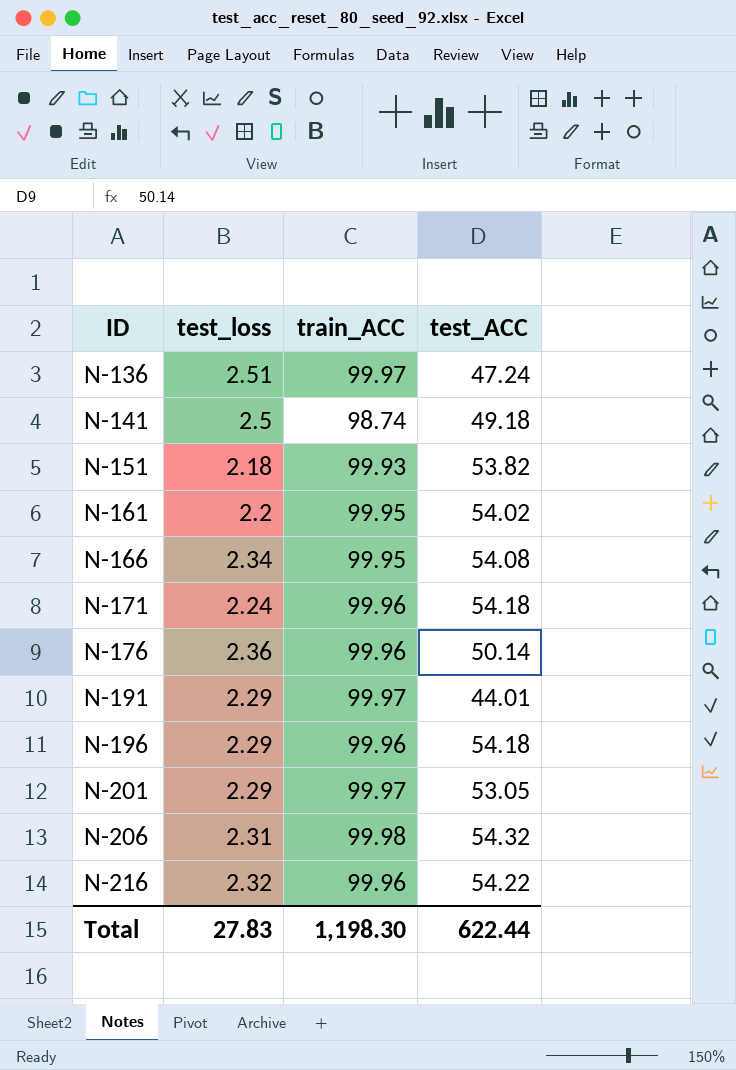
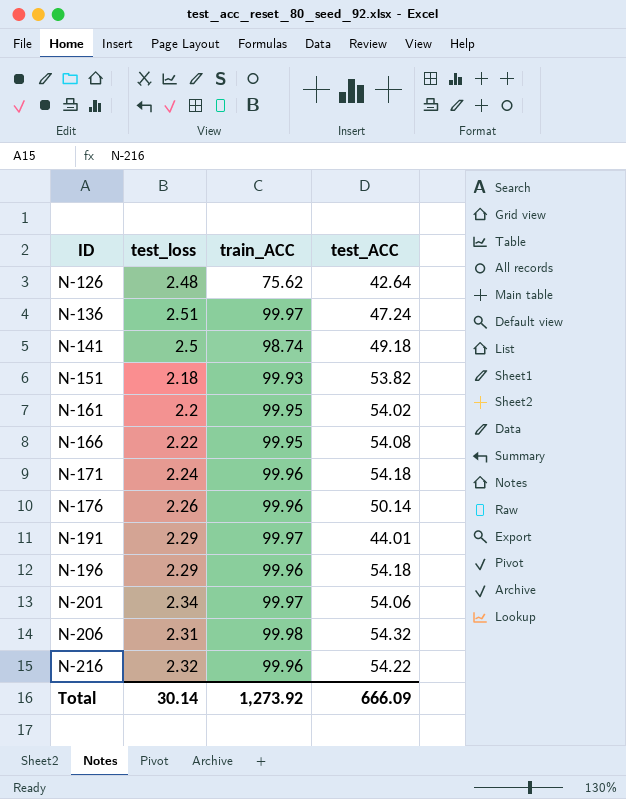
row N-126: none -> 2.48 | 75.62 | 42.64
N-166 | test_loss: 2.34 -> 2.22
N-176 | test_loss: 2.36 -> 2.26
N-201 | test_loss: 2.29 -> 2.34
N-201 | test_ACC: 53.05 -> 54.06
Total | test_loss: 27.83 -> 30.14
Total | train_ACC: 1,198.30 -> 1,273.92
Total | test_ACC: 622.44 -> 666.09

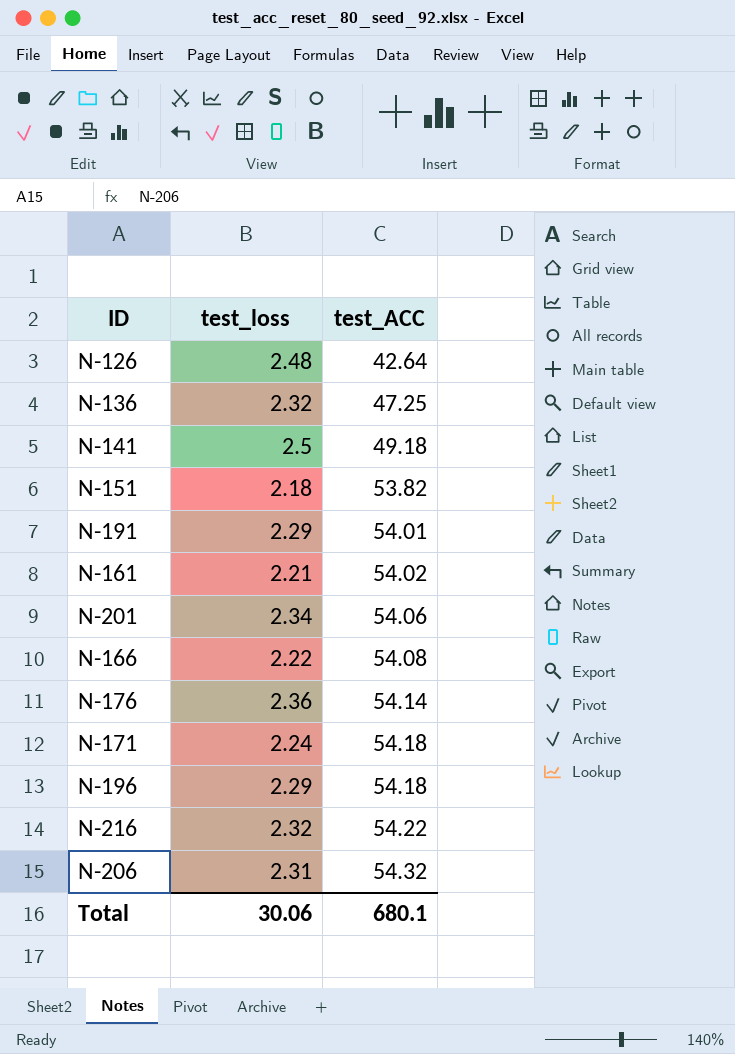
row order: ID ascending -> test_ACC ascending
column train_ACC | position: 3 -> none
N-136 | test_loss: 2.51 -> 2.32
N-136 | test_ACC: 47.24 -> 47.25
N-191 | test_ACC: 44.01 -> 54.01
N-161 | test_loss: 2.2 -> 2.21
N-176 | test_loss: 2.26 -> 2.36
N-176 | test_ACC: 50.14 -> 54.14
Total | test_loss: 30.14 -> 30.06
Total | test_ACC: 666.09 -> 680.1

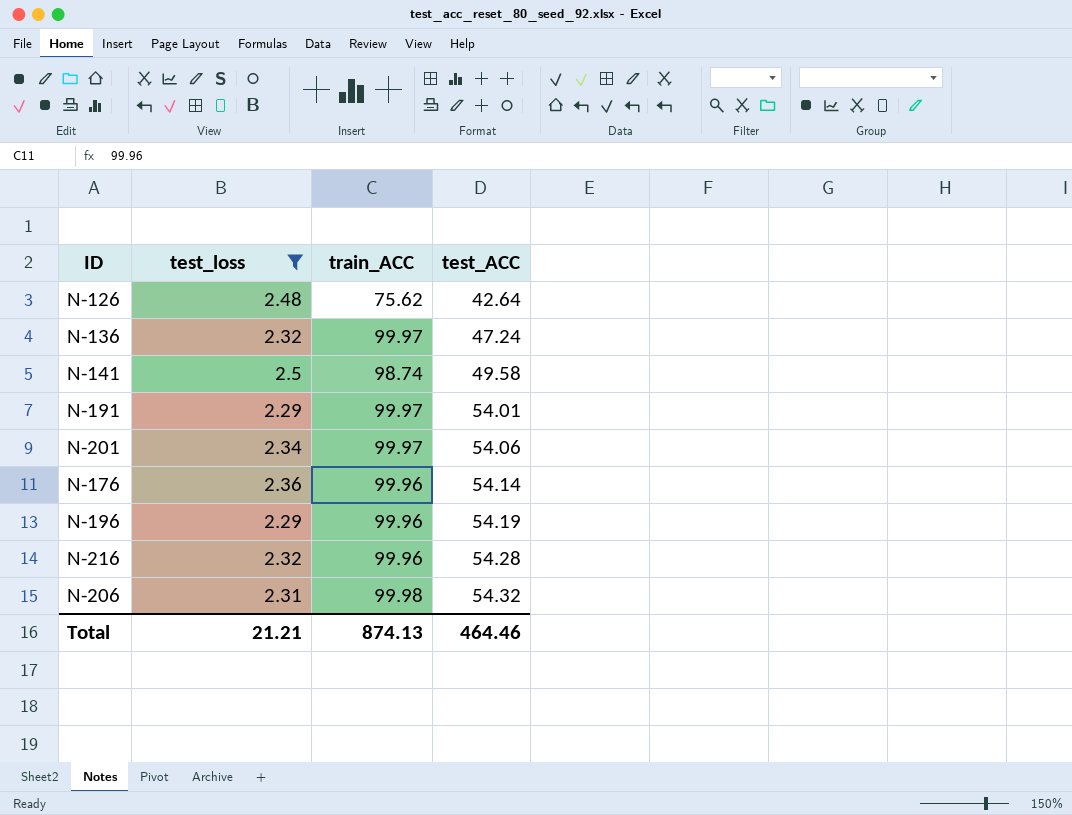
filter: none -> test_loss >= 2.29
column train_ACC | position: none -> 3
N-136 | test_ACC: 47.25 -> 47.24
N-141 | test_ACC: 49.18 -> 49.58
N-196 | test_ACC: 54.18 -> 54.19
N-216 | test_ACC: 54.22 -> 54.28
Total | test_loss: 30.06 -> 21.21
Total | test_ACC: 680.1 -> 464.46

